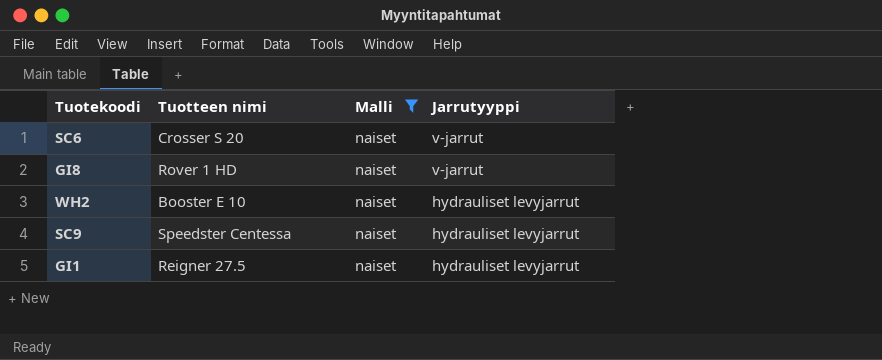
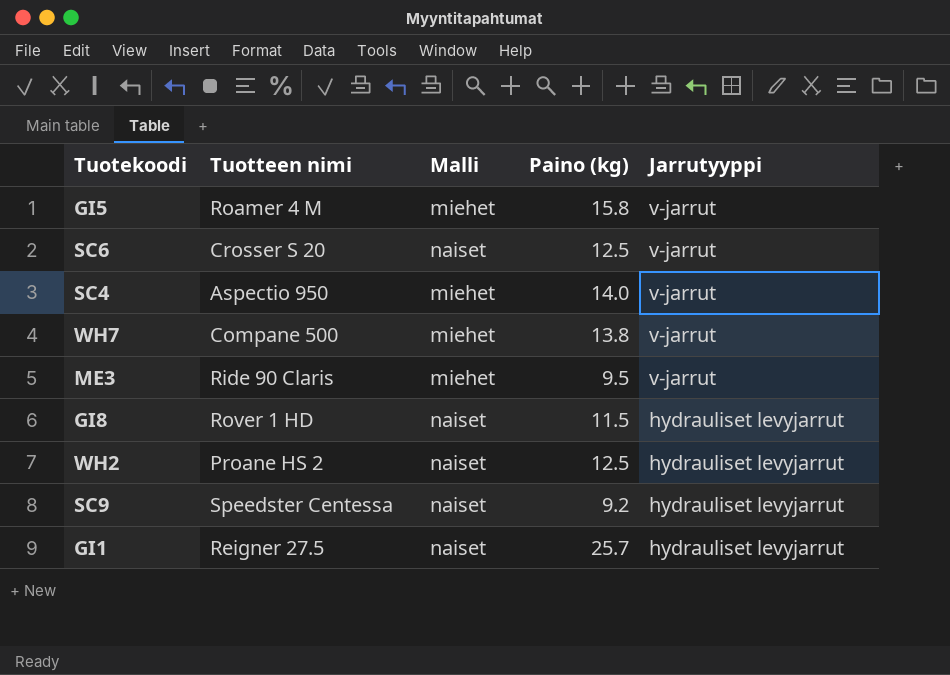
filter: Malli = naiset -> none
column Paino (kg) | position: none -> 4
GI8 | Jarrutyyppi: v-jarrut -> hydrauliset levyjarrut
WH2 | Tuotteen nimi: Booster E 10 -> Proane HS 2

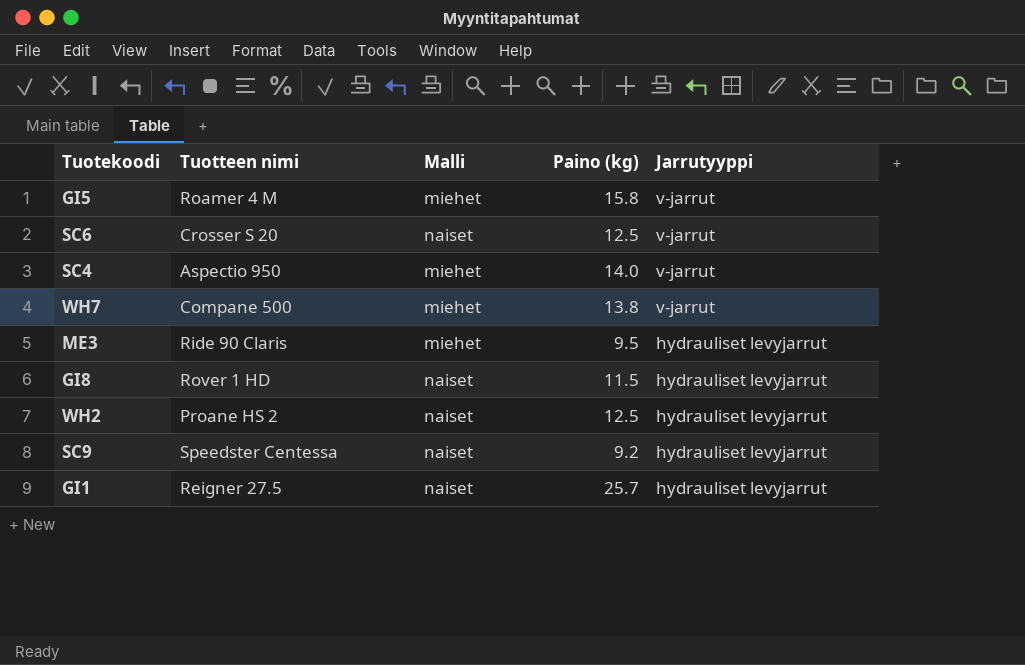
ME3 | Jarrutyyppi: v-jarrut -> hydrauliset levyjarrut

